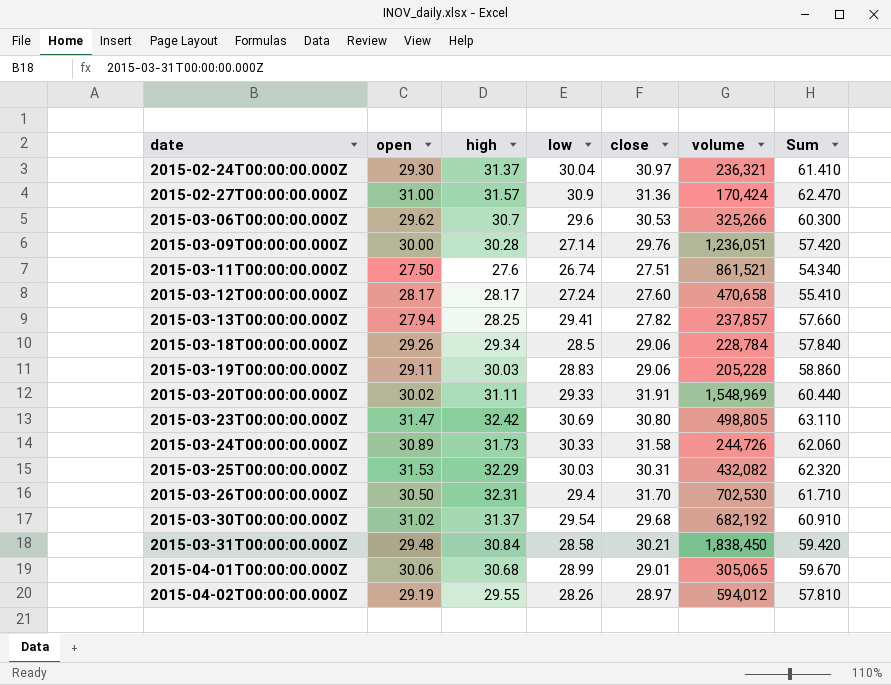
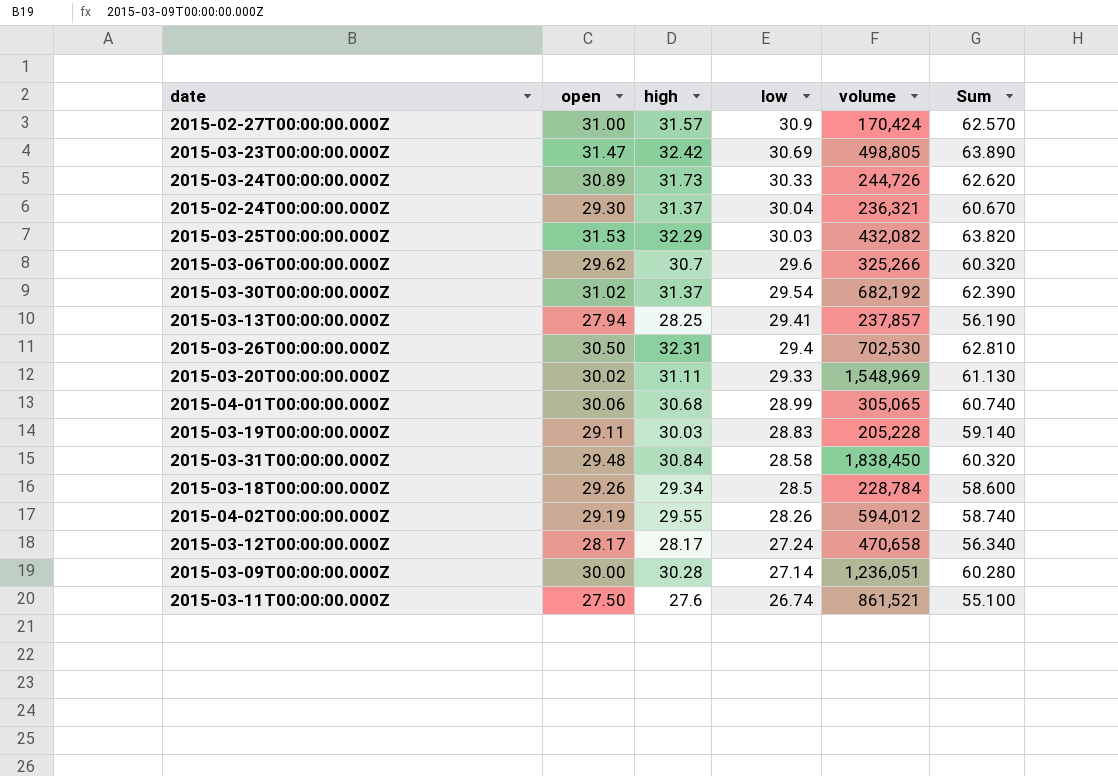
row order: date ascending -> low descending
column close | position: 5 -> none
column Sum | formula: [high] + [low] -> [open] + [high]

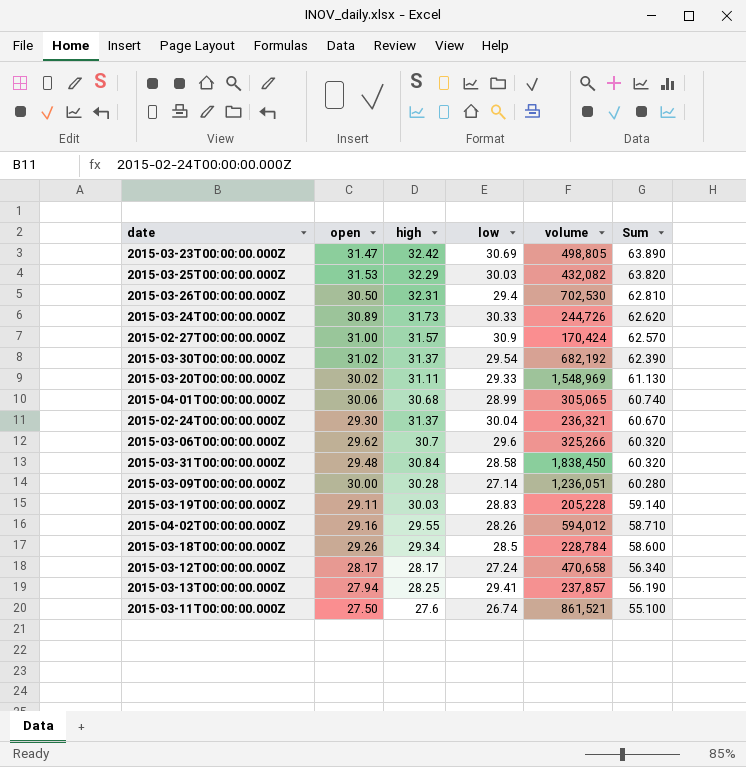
row order: low descending -> Sum descending
2015-04-02T00:00:00.000Z | open: 29.19 -> 29.16
2015-04-02T00:00:00.000Z | Sum: 58.740 -> 58.710

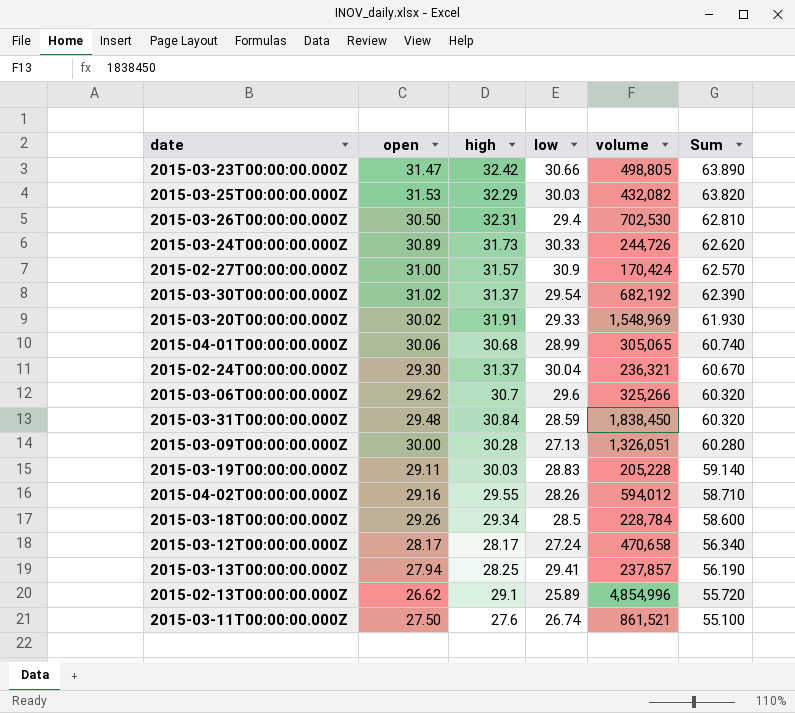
2015-03-23T00:00:00.000Z | low: 30.69 -> 30.66
2015-03-20T00:00:00.000Z | high: 31.11 -> 31.91
2015-03-20T00:00:00.000Z | Sum: 61.130 -> 61.930
2015-03-31T00:00:00.000Z | low: 28.58 -> 28.59
2015-03-09T00:00:00.000Z | low: 27.14 -> 27.13
2015-03-09T00:00:00.000Z | volume: 1,236,051 -> 1,326,051
row 2015-02-13T00:00:00.000Z: none -> 26.62 | 29.1 | 25.89 | 4,854,996 | 55.720

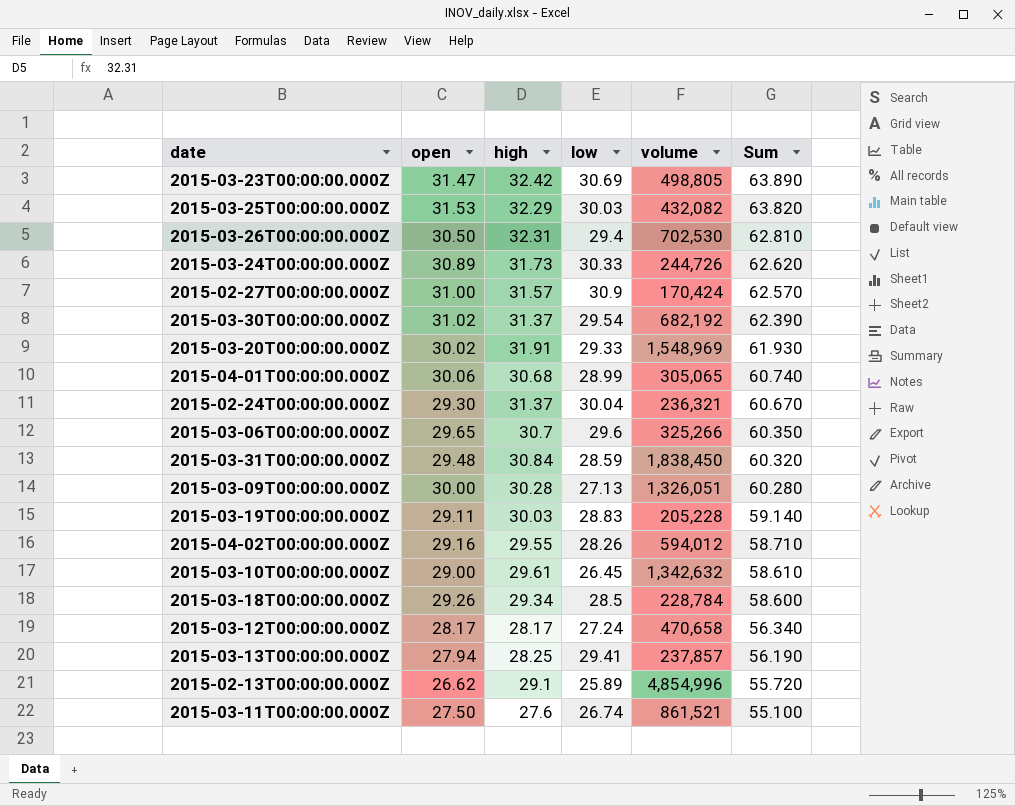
2015-03-23T00:00:00.000Z | low: 30.66 -> 30.69
2015-03-06T00:00:00.000Z | open: 29.62 -> 29.65
2015-03-06T00:00:00.000Z | Sum: 60.320 -> 60.350
row 2015-03-10T00:00:00.000Z: none -> 29.00 | 29.61 | 26.45 | 1,342,632 | 58.610

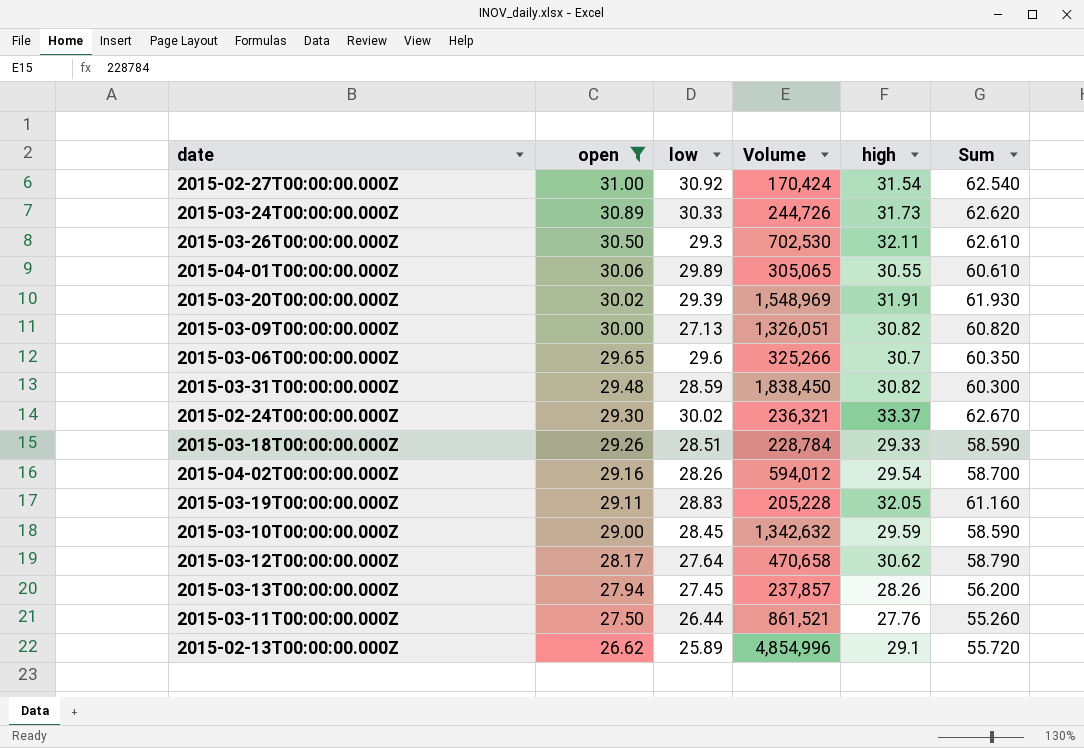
filter: none -> open <= 31.00
row order: Sum descending -> open descending
column name: volume -> Volume
column high | position: 3 -> 5
2015-02-27T00:00:00.000Z | low: 30.9 -> 30.92
2015-02-27T00:00:00.000Z | high: 31.57 -> 31.54
2015-02-27T00:00:00.000Z | Sum: 62.570 -> 62.540
2015-03-26T00:00:00.000Z | low: 29.4 -> 29.3
2015-03-26T00:00:00.000Z | high: 32.31 -> 32.11
2015-03-26T00:00:00.000Z | Sum: 62.810 -> 62.610
2015-04-01T00:00:00.000Z | low: 28.99 -> 29.89
2015-04-01T00:00:00.000Z | high: 30.68 -> 30.55
2015-04-01T00:00:00.000Z | Sum: 60.740 -> 60.610
2015-03-20T00:00:00.000Z | low: 29.33 -> 29.39
2015-03-09T00:00:00.000Z | high: 30.28 -> 30.82
2015-03-09T00:00:00.000Z | Sum: 60.280 -> 60.820
2015-03-31T00:00:00.000Z | high: 30.84 -> 30.82
2015-03-31T00:00:00.000Z | Sum: 60.320 -> 60.300
2015-02-24T00:00:00.000Z | low: 30.04 -> 30.02
2015-02-24T00:00:00.000Z | high: 31.37 -> 33.37
2015-02-24T00:00:00.000Z | Sum: 60.670 -> 62.670
2015-03-18T00:00:00.000Z | low: 28.5 -> 28.51
2015-03-18T00:00:00.000Z | high: 29.34 -> 29.33
2015-03-18T00:00:00.000Z | Sum: 58.600 -> 58.590
2015-04-02T00:00:00.000Z | high: 29.55 -> 29.54
2015-04-02T00:00:00.000Z | Sum: 58.710 -> 58.700
2015-03-19T00:00:00.000Z | high: 30.03 -> 32.05
2015-03-19T00:00:00.000Z | Sum: 59.140 -> 61.160
2015-03-10T00:00:00.000Z | low: 26.45 -> 28.45
2015-03-10T00:00:00.000Z | high: 29.61 -> 29.59
2015-03-10T00:00:00.000Z | Sum: 58.610 -> 58.590
2015-03-12T00:00:00.000Z | low: 27.24 -> 27.64
2015-03-12T00:00:00.000Z | high: 28.17 -> 30.62
2015-03-12T00:00:00.000Z | Sum: 56.340 -> 58.790
2015-03-13T00:00:00.000Z | low: 29.41 -> 27.45
2015-03-13T00:00:00.000Z | high: 28.25 -> 28.26
2015-03-13T00:00:00.000Z | Sum: 56.190 -> 56.200
2015-03-11T00:00:00.000Z | low: 26.74 -> 26.44
2015-03-11T00:00:00.000Z | high: 27.6 -> 27.76
2015-03-11T00:00:00.000Z | Sum: 55.100 -> 55.260

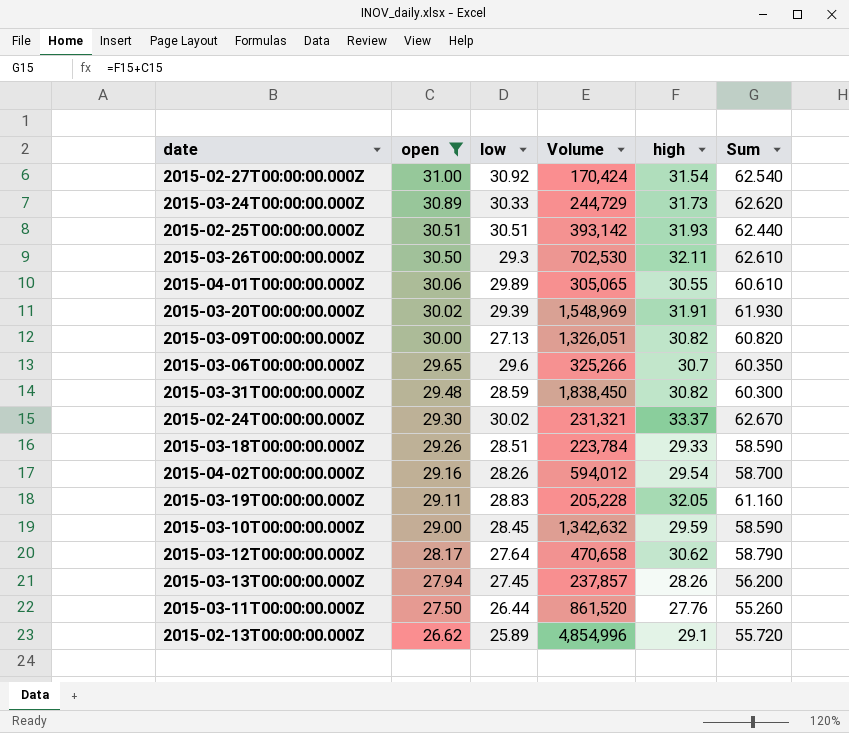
2015-03-24T00:00:00.000Z | Volume: 244,726 -> 244,729
row 2015-02-25T00:00:00.000Z: none -> 30.51 | 30.51 | 393,142 | 31.93 | 62.440
2015-02-24T00:00:00.000Z | Volume: 236,321 -> 231,321
2015-03-18T00:00:00.000Z | Volume: 228,784 -> 223,784
2015-03-11T00:00:00.000Z | Volume: 861,521 -> 861,520

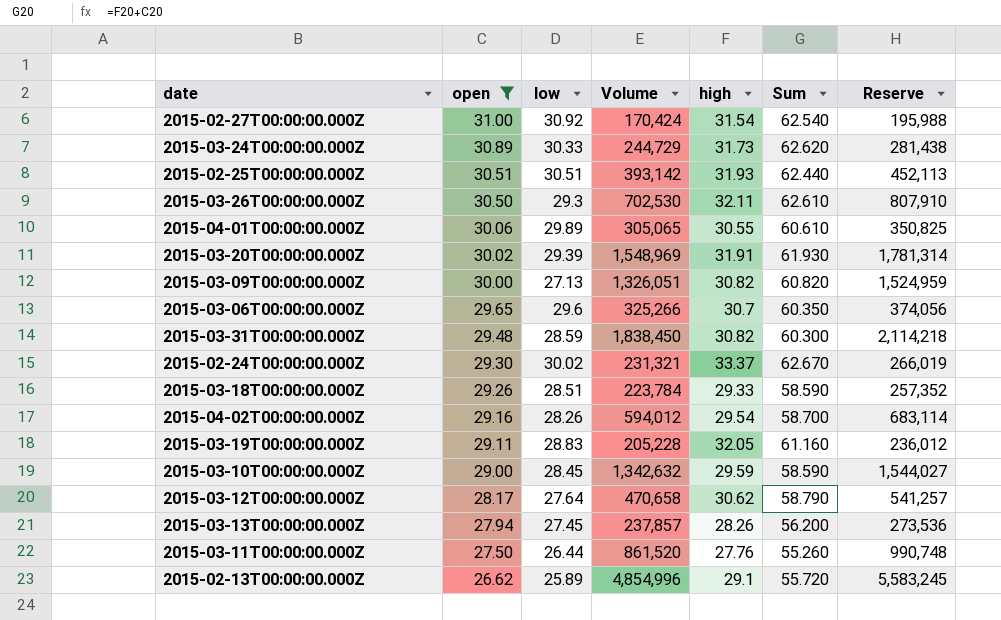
column Reserve | formula: none -> [Volume] * 1.15

